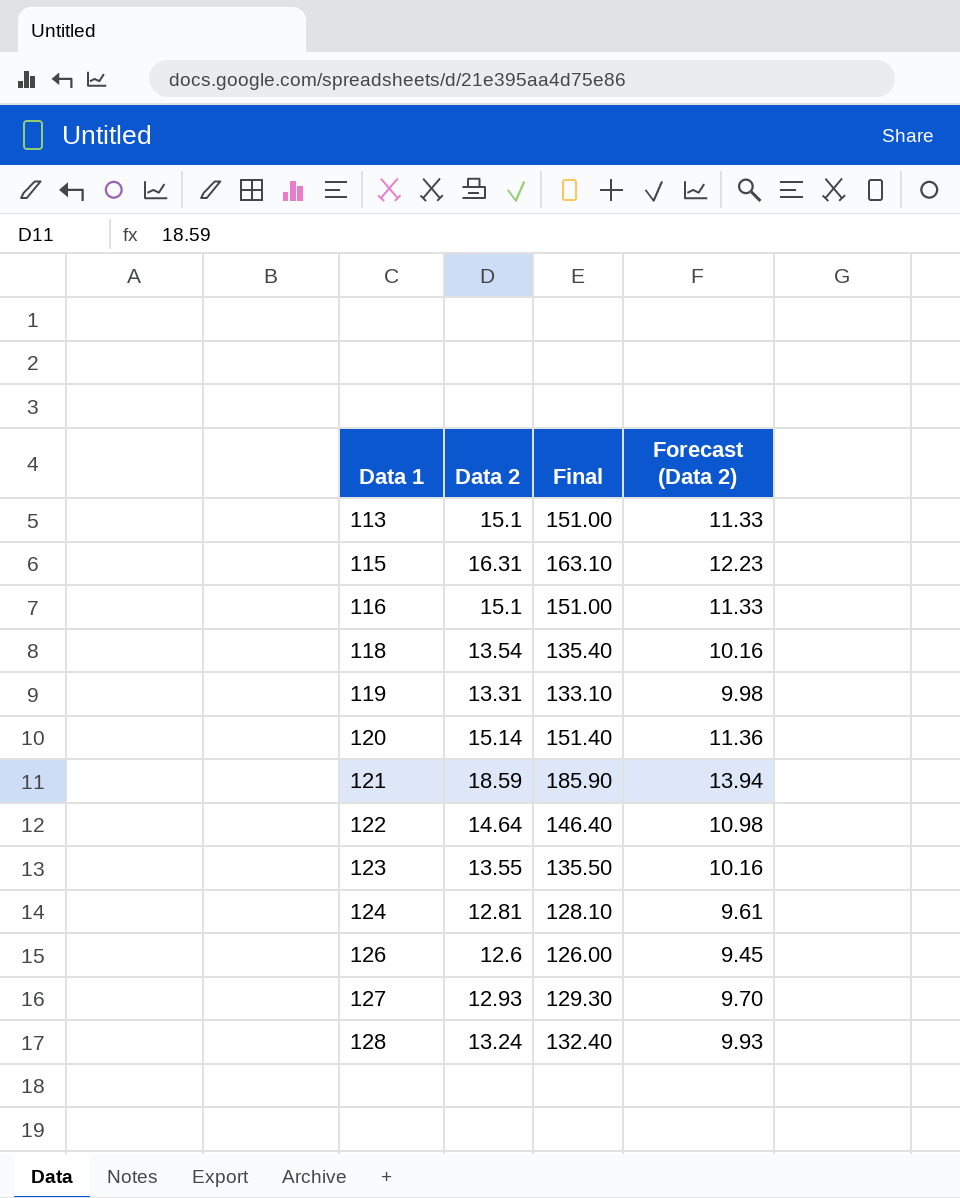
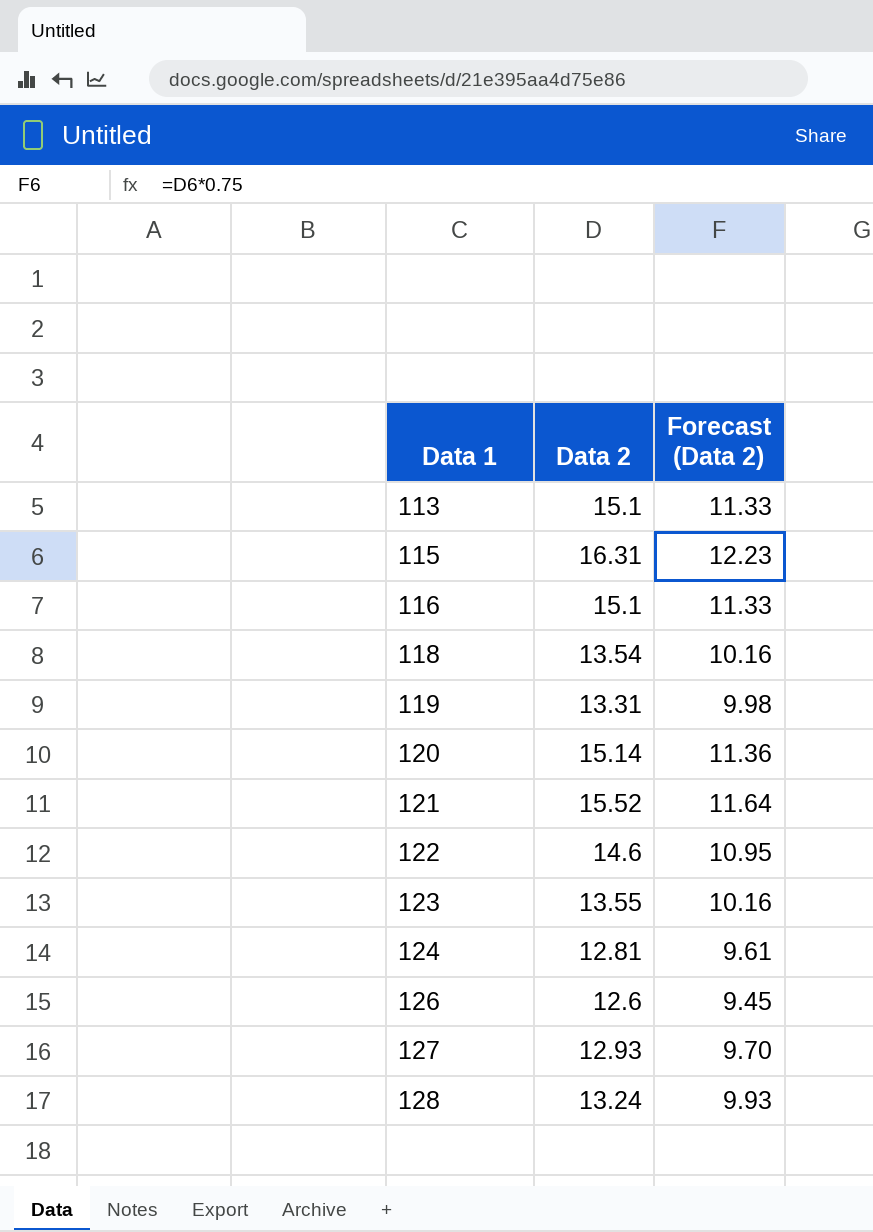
column Final | formula: [Data 2] * 10 -> none
121 | Data 2: 18.59 -> 15.52
121 | Forecast (Data 2): 13.94 -> 11.64
122 | Data 2: 14.64 -> 14.6
122 | Forecast (Data 2): 10.98 -> 10.95

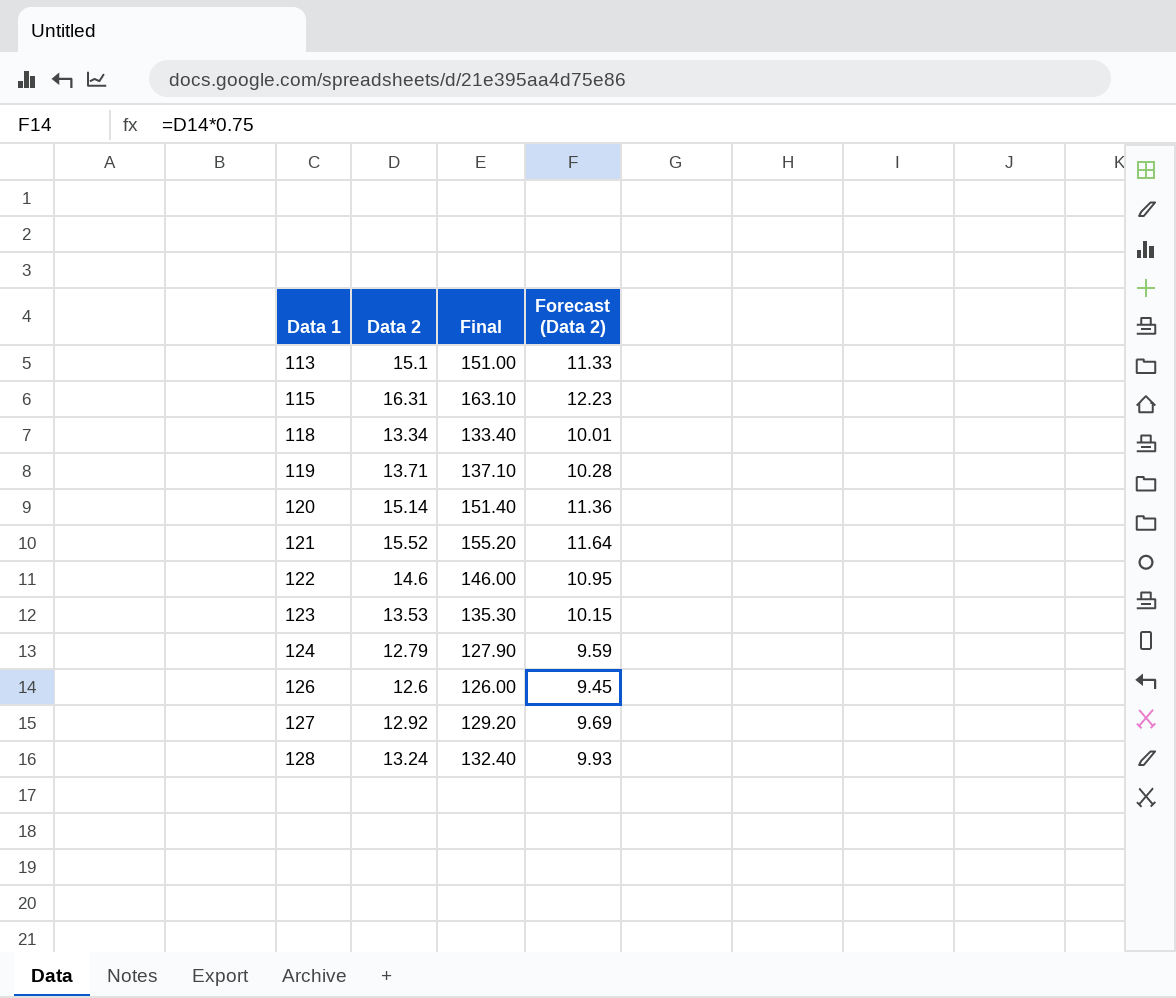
column Final | formula: none -> [Data 2] * 10
row 116: 15.1 | 11.33 -> none
118 | Data 2: 13.54 -> 13.34
118 | Forecast (Data 2): 10.16 -> 10.01
119 | Data 2: 13.31 -> 13.71
119 | Forecast (Data 2): 9.98 -> 10.28
123 | Data 2: 13.55 -> 13.53
123 | Forecast (Data 2): 10.16 -> 10.15
124 | Data 2: 12.81 -> 12.79
124 | Forecast (Data 2): 9.61 -> 9.59
127 | Data 2: 12.93 -> 12.92
127 | Forecast (Data 2): 9.70 -> 9.69

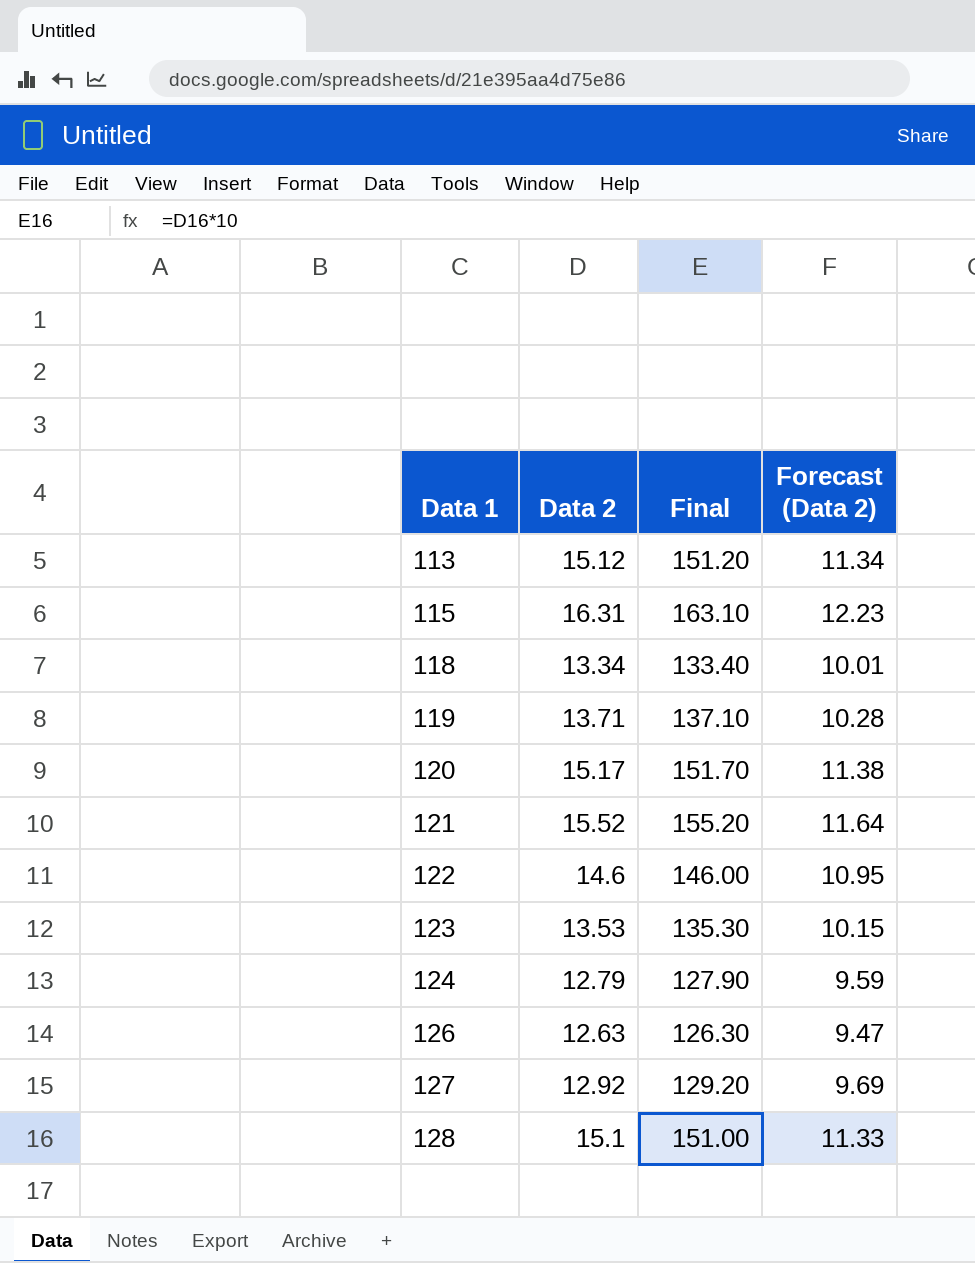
113 | Data 2: 15.1 -> 15.12
113 | Final: 151.00 -> 151.20
113 | Forecast (Data 2): 11.33 -> 11.34
120 | Data 2: 15.14 -> 15.17
120 | Final: 151.40 -> 151.70
120 | Forecast (Data 2): 11.36 -> 11.38
126 | Data 2: 12.6 -> 12.63
126 | Final: 126.00 -> 126.30
126 | Forecast (Data 2): 9.45 -> 9.47
128 | Data 2: 13.24 -> 15.1
128 | Final: 132.40 -> 151.00
128 | Forecast (Data 2): 9.93 -> 11.33

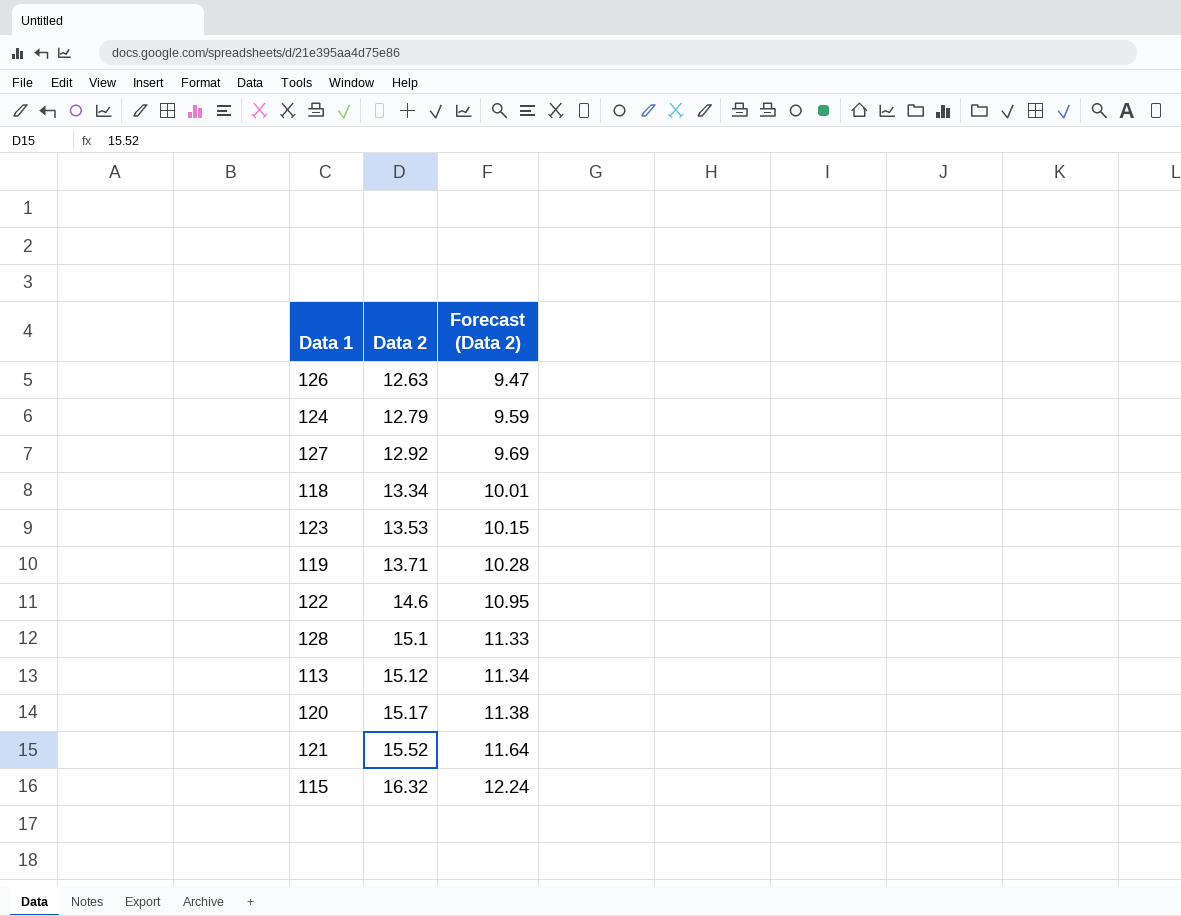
row order: Data 1 ascending -> Data 2 ascending
column Final | formula: [Data 2] * 10 -> none
115 | Data 2: 16.31 -> 16.32
115 | Forecast (Data 2): 12.23 -> 12.24

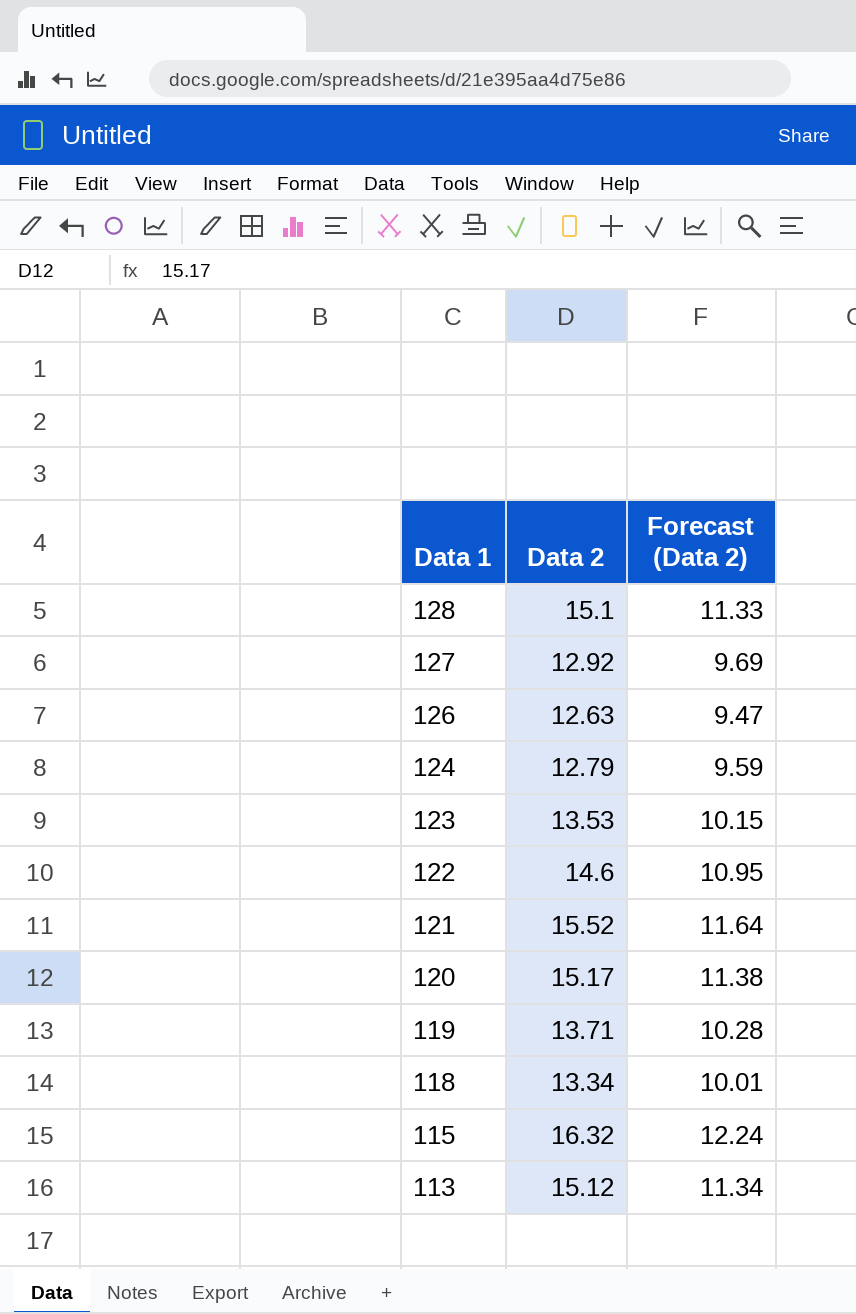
row order: Data 2 ascending -> Data 1 descending

